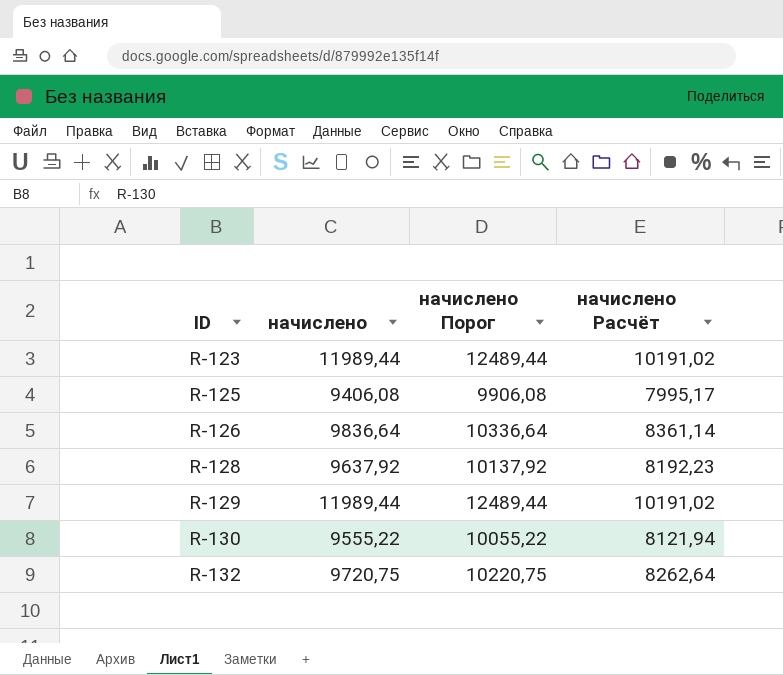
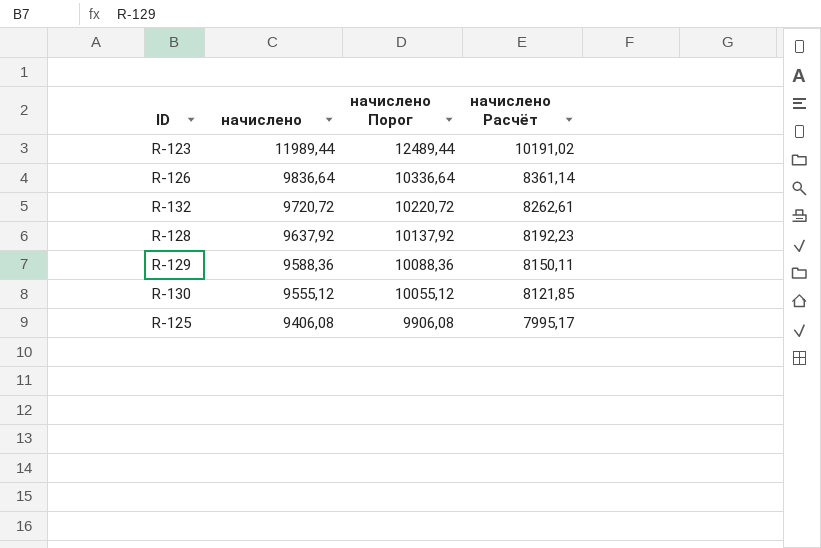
row order: ID ascending -> начислено descending
R-132 | начислено: 9720,75 -> 9720,72
R-132 | начислено Порог: 10220,75 -> 10220,72
R-132 | начислено Расчёт: 8262,64 -> 8262,61
R-129 | начислено: 11989,44 -> 9588,36
R-129 | начислено Порог: 12489,44 -> 10088,36
R-129 | начислено Расчёт: 10191,02 -> 8150,11
R-130 | начислено: 9555,22 -> 9555,12
R-130 | начислено Порог: 10055,22 -> 10055,12
R-130 | начислено Расчёт: 8121,94 -> 8121,85

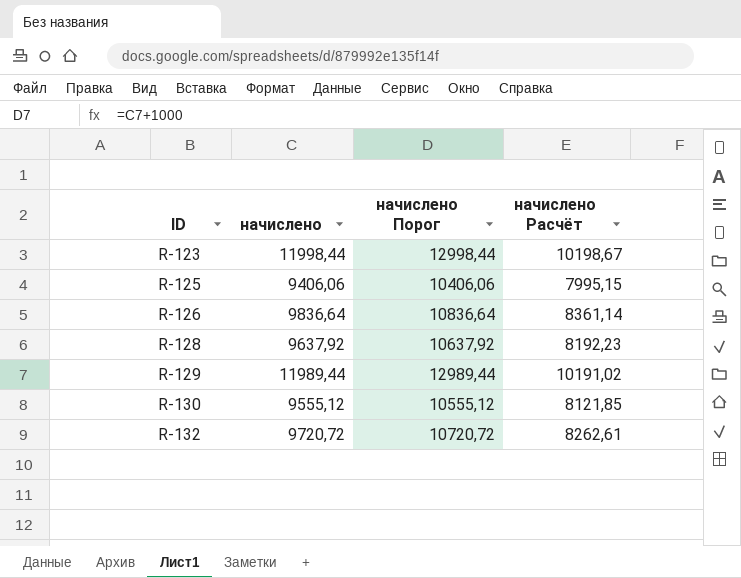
row order: начислено descending -> ID ascending
column начислено Порог | formula: [начислено] + 500 -> [начислено] + 1000
R-123 | начислено: 11989,44 -> 11998,44
R-123 | начислено Расчёт: 10191,02 -> 10198,67
R-125 | начислено: 9406,08 -> 9406,06
R-125 | начислено Расчёт: 7995,17 -> 7995,15
R-129 | начислено: 9588,36 -> 11989,44
R-129 | начислено Расчёт: 8150,11 -> 10191,02

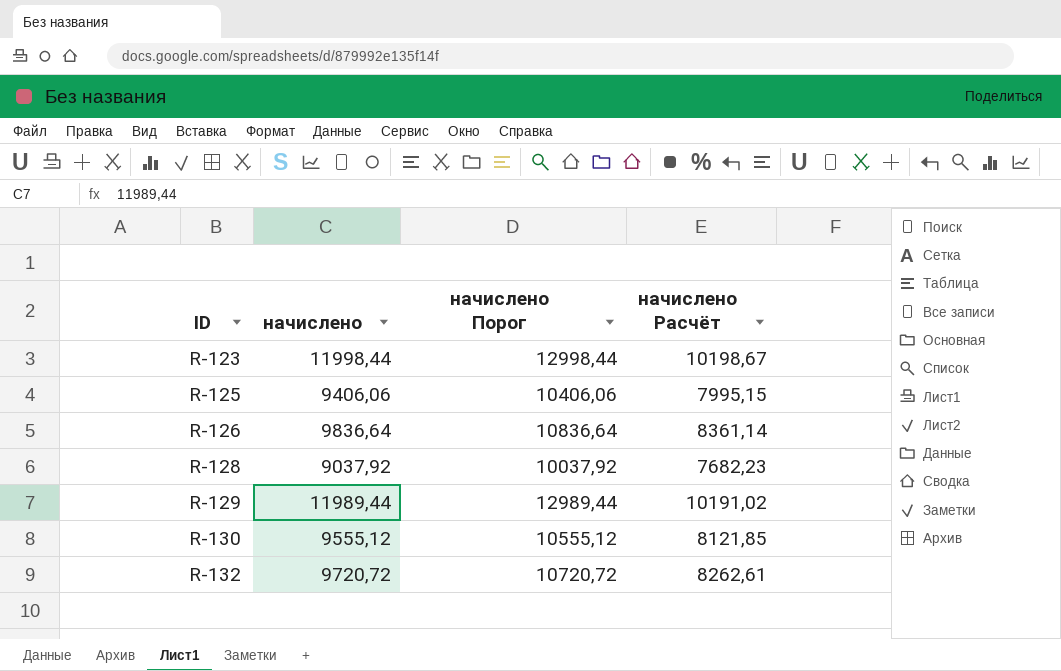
R-128 | начислено: 9637,92 -> 9037,92
R-128 | начислено Порог: 10637,92 -> 10037,92
R-128 | начислено Расчёт: 8192,23 -> 7682,23

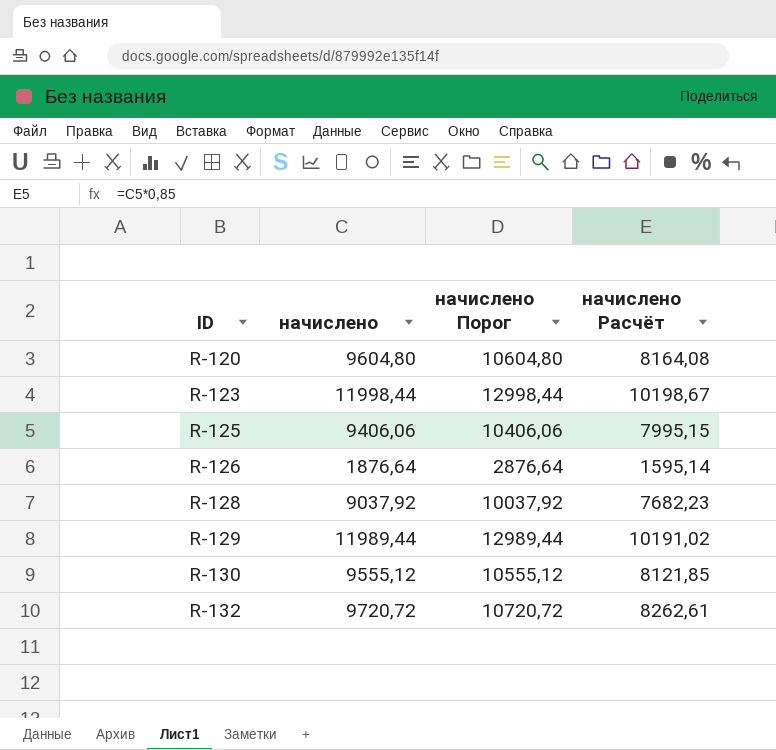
row R-120: none -> 9604,80 | 10604,80 | 8164,08
R-126 | начислено: 9836,64 -> 1876,64
R-126 | начислено Порог: 10836,64 -> 2876,64
R-126 | начислено Расчёт: 8361,14 -> 1595,14

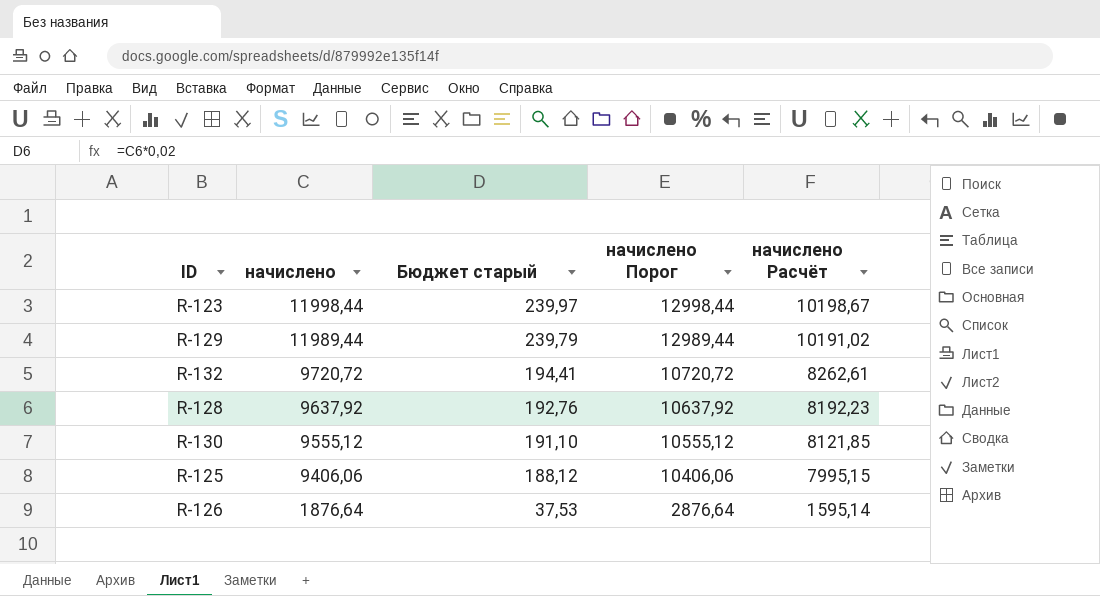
row order: ID ascending -> начислено descending
column Бюджет старый | formula: none -> [начислено] * 0,02
row R-120: 9604,80 | 10604,80 | 8164,08 -> none
R-128 | начислено: 9037,92 -> 9637,92
R-128 | начислено Порог: 10037,92 -> 10637,92
R-128 | начислено Расчёт: 7682,23 -> 8192,23

